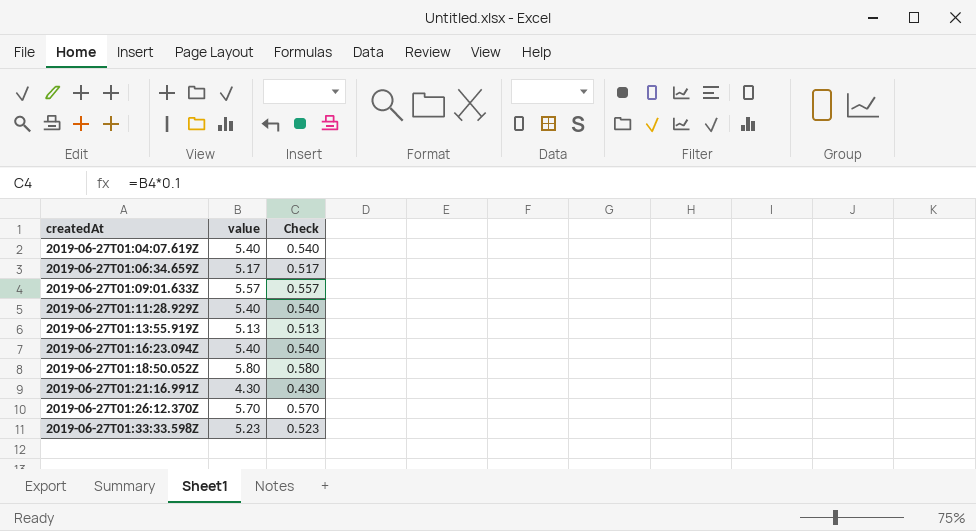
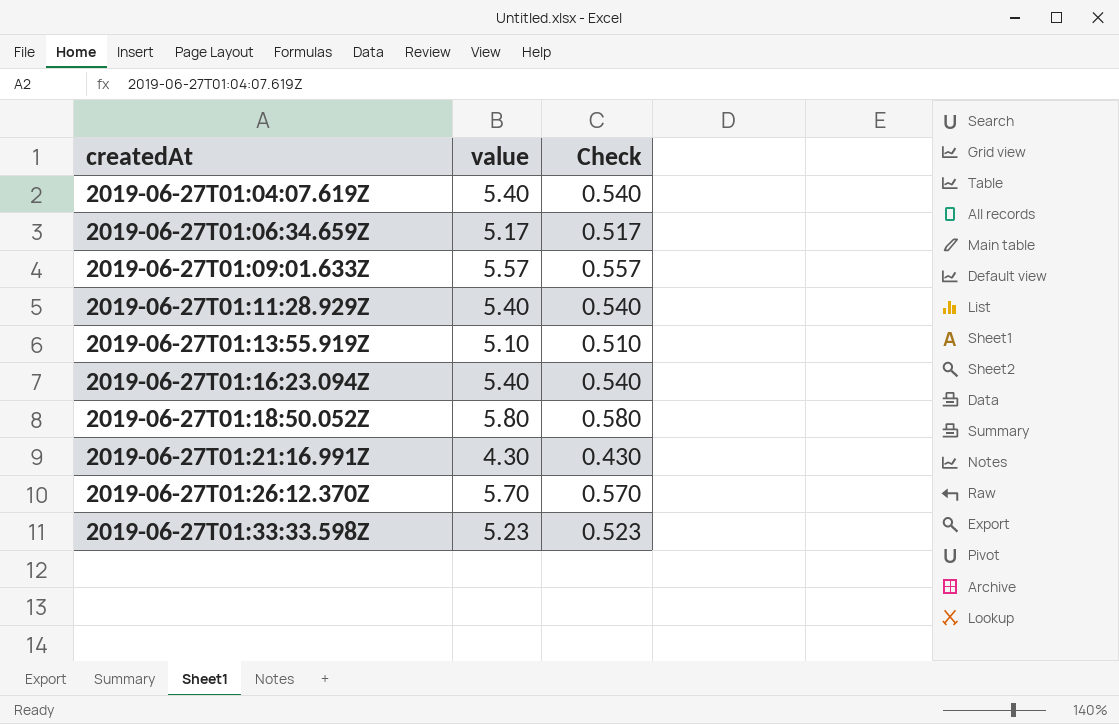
2019-06-27T01:13:55.919Z | value: 5.13 -> 5.10
2019-06-27T01:13:55.919Z | Check: 0.513 -> 0.510

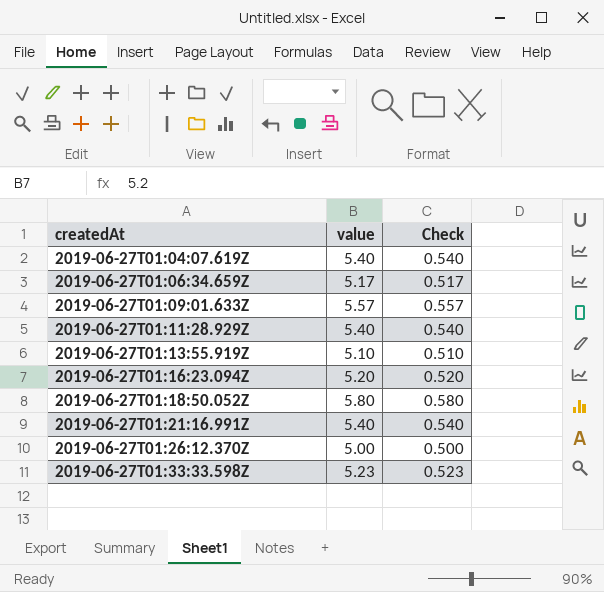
2019-06-27T01:16:23.094Z | value: 5.40 -> 5.20
2019-06-27T01:16:23.094Z | Check: 0.540 -> 0.520
2019-06-27T01:21:16.991Z | value: 4.30 -> 5.40
2019-06-27T01:21:16.991Z | Check: 0.430 -> 0.540
2019-06-27T01:26:12.370Z | value: 5.70 -> 5.00
2019-06-27T01:26:12.370Z | Check: 0.570 -> 0.500

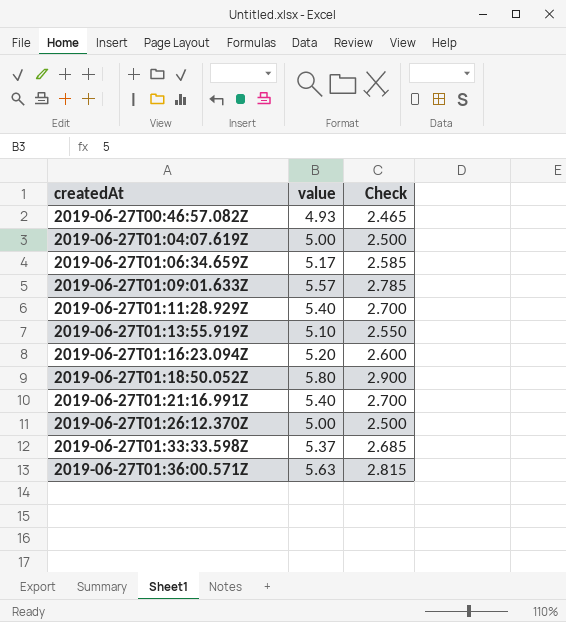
column Check | formula: [value] * 0.1 -> [value] * 0.5
row 2019-06-27T00:46:57.082Z: none -> 4.93 | 2.465
2019-06-27T01:04:07.619Z | value: 5.40 -> 5.00
2019-06-27T01:33:33.598Z | value: 5.23 -> 5.37
row 2019-06-27T01:36:00.571Z: none -> 5.63 | 2.815

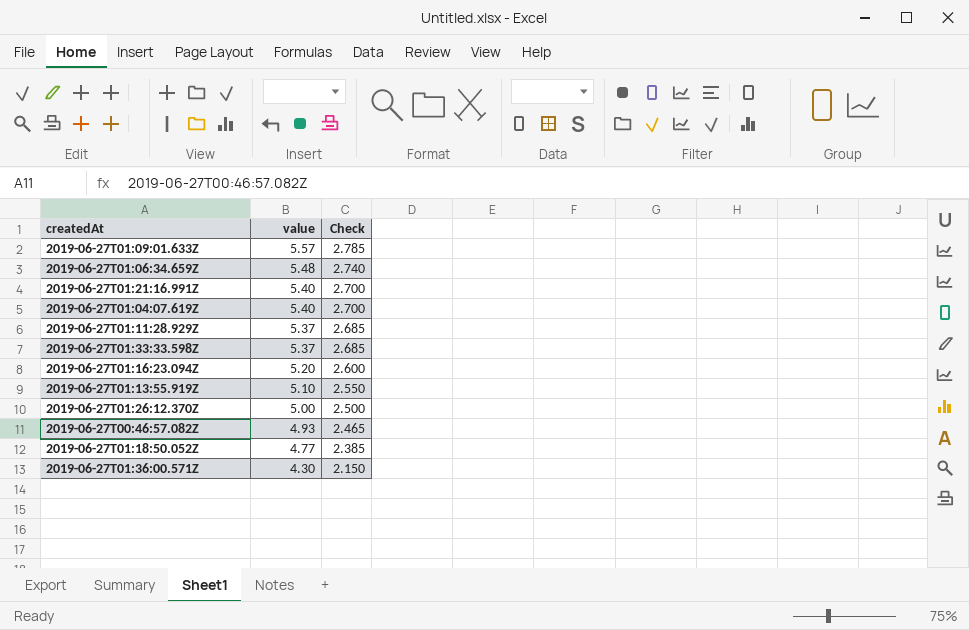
row order: createdAt ascending -> value descending
2019-06-27T01:06:34.659Z | value: 5.17 -> 5.48
2019-06-27T01:06:34.659Z | Check: 2.585 -> 2.740
2019-06-27T01:04:07.619Z | value: 5.00 -> 5.40
2019-06-27T01:04:07.619Z | Check: 2.500 -> 2.700
2019-06-27T01:11:28.929Z | value: 5.40 -> 5.37
2019-06-27T01:11:28.929Z | Check: 2.700 -> 2.685
2019-06-27T01:18:50.052Z | value: 5.80 -> 4.77
2019-06-27T01:18:50.052Z | Check: 2.900 -> 2.385
2019-06-27T01:36:00.571Z | value: 5.63 -> 4.30
2019-06-27T01:36:00.571Z | Check: 2.815 -> 2.150

